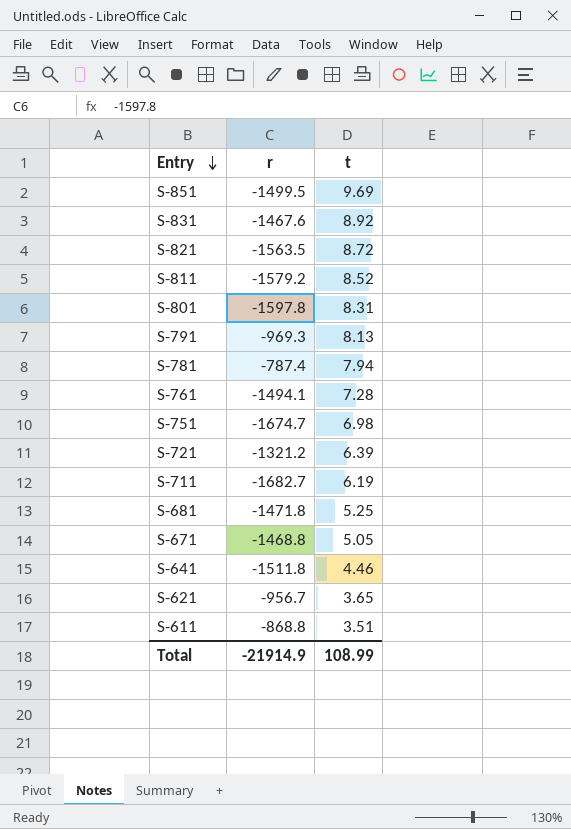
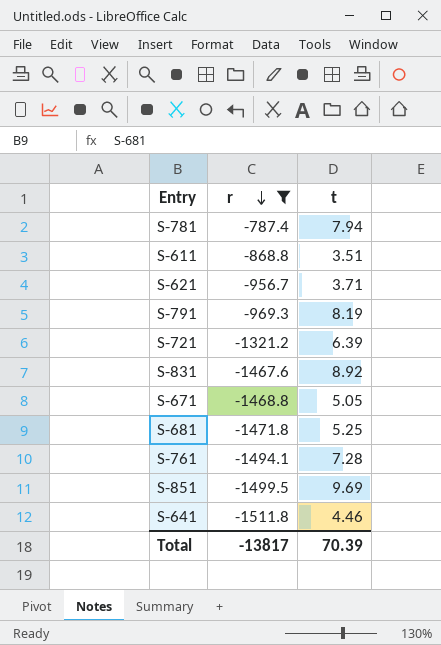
filter: none -> r >= -1511.8
row order: Entry descending -> r descending
S-621 | t: 3.65 -> 3.71
S-791 | t: 8.13 -> 8.19
Total | r: -21914.9 -> -13817
Total | t: 108.99 -> 70.39

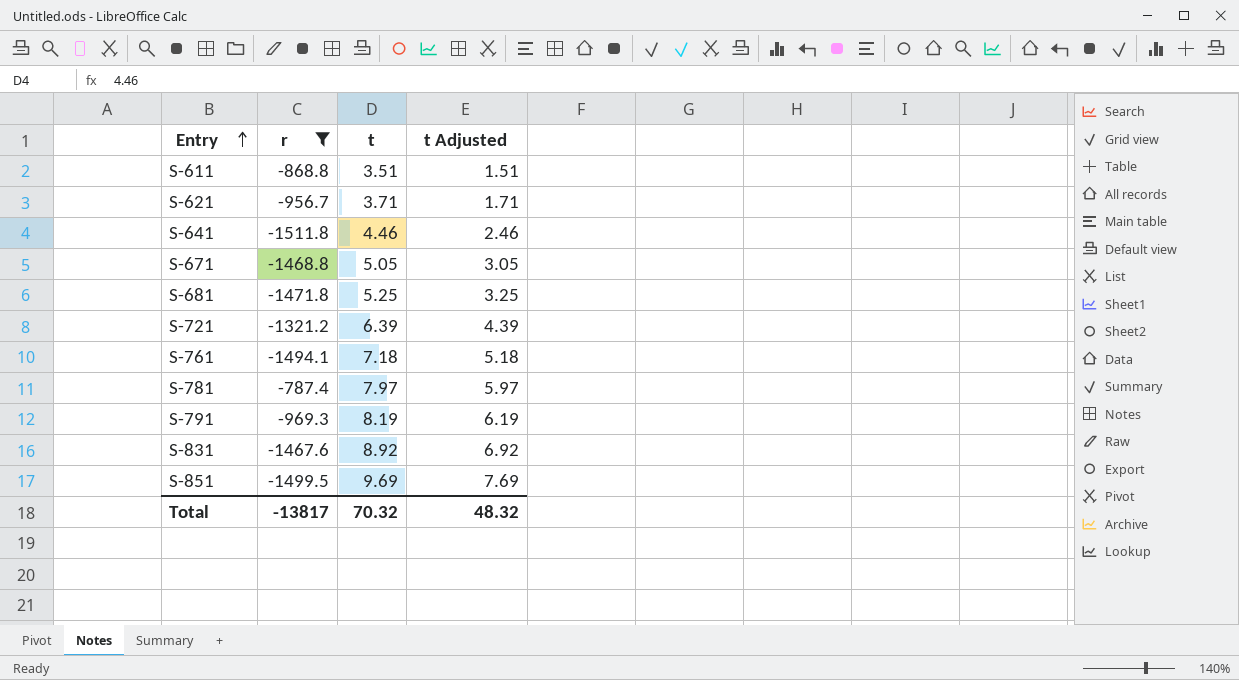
row order: r descending -> Entry ascending
column t Adjusted | formula: none -> [t] - 2
S-761 | t: 7.28 -> 7.18
S-781 | t: 7.94 -> 7.97
Total | t: 70.39 -> 70.32

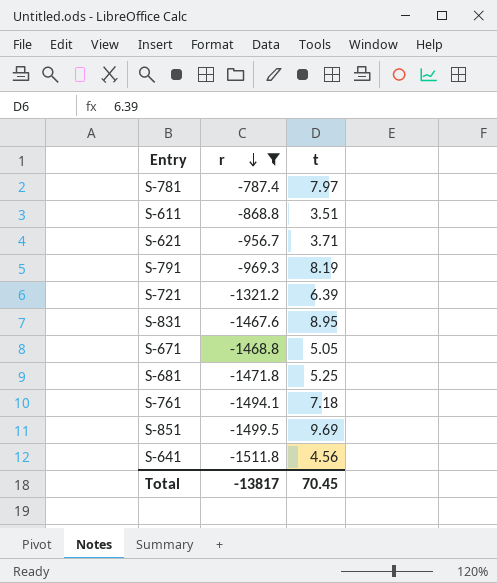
row order: Entry ascending -> r descending
column t Adjusted | formula: [t] - 2 -> none
S-831 | t: 8.92 -> 8.95
S-641 | t: 4.46 -> 4.56
Total | t: 70.32 -> 70.45

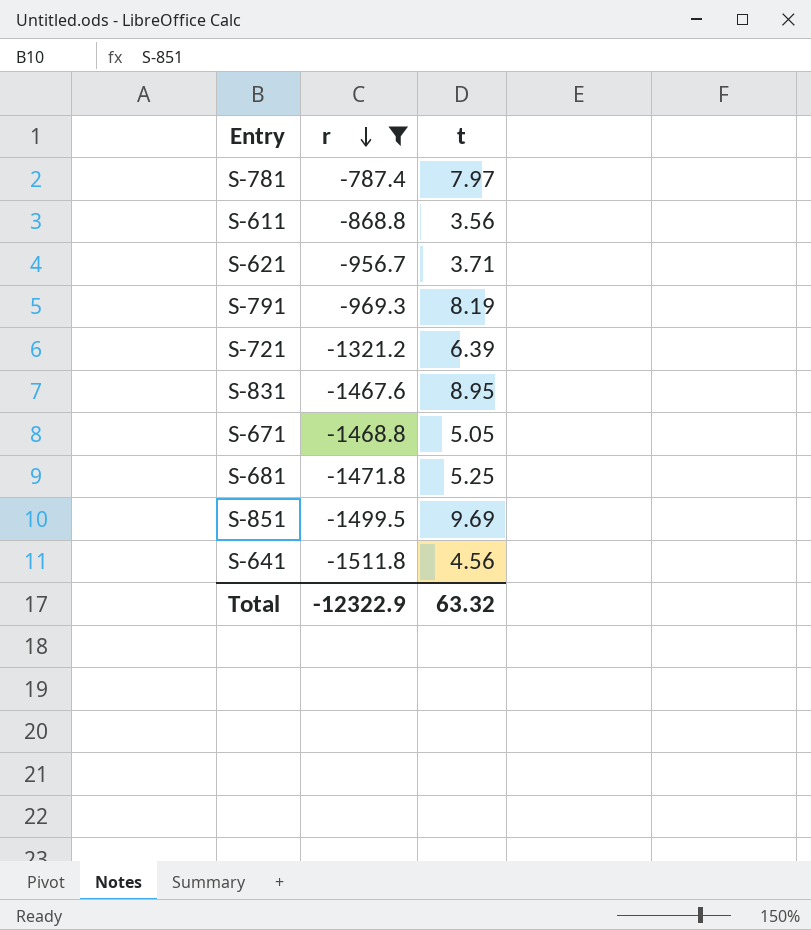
row S-761: -1494.1 | 7.18 -> none
S-611 | t: 3.51 -> 3.56
Total | r: -13817 -> -12322.9
Total | t: 70.45 -> 63.32

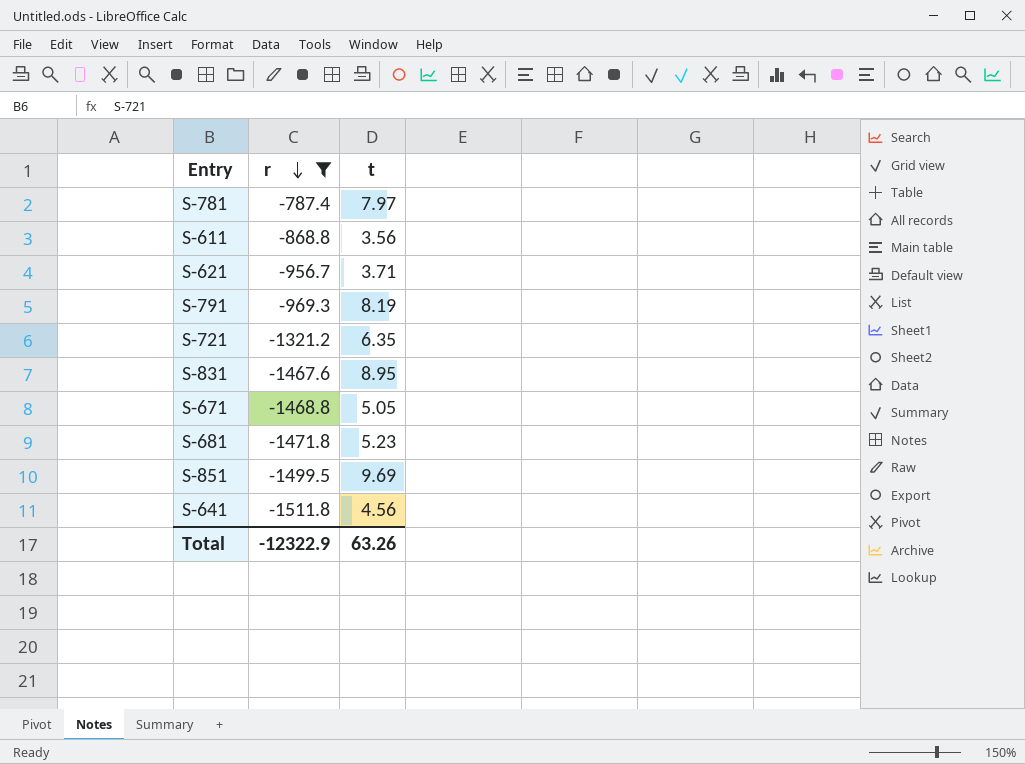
S-721 | t: 6.39 -> 6.35
S-681 | t: 5.25 -> 5.23
Total | t: 63.32 -> 63.26

